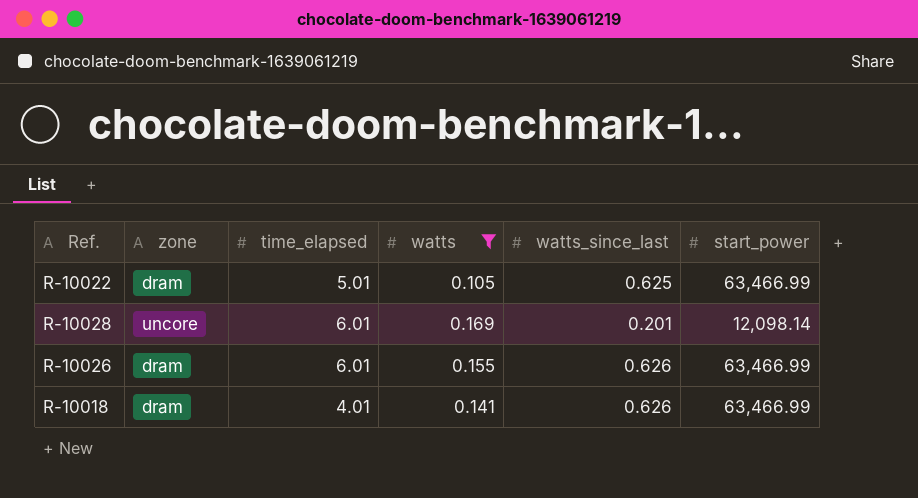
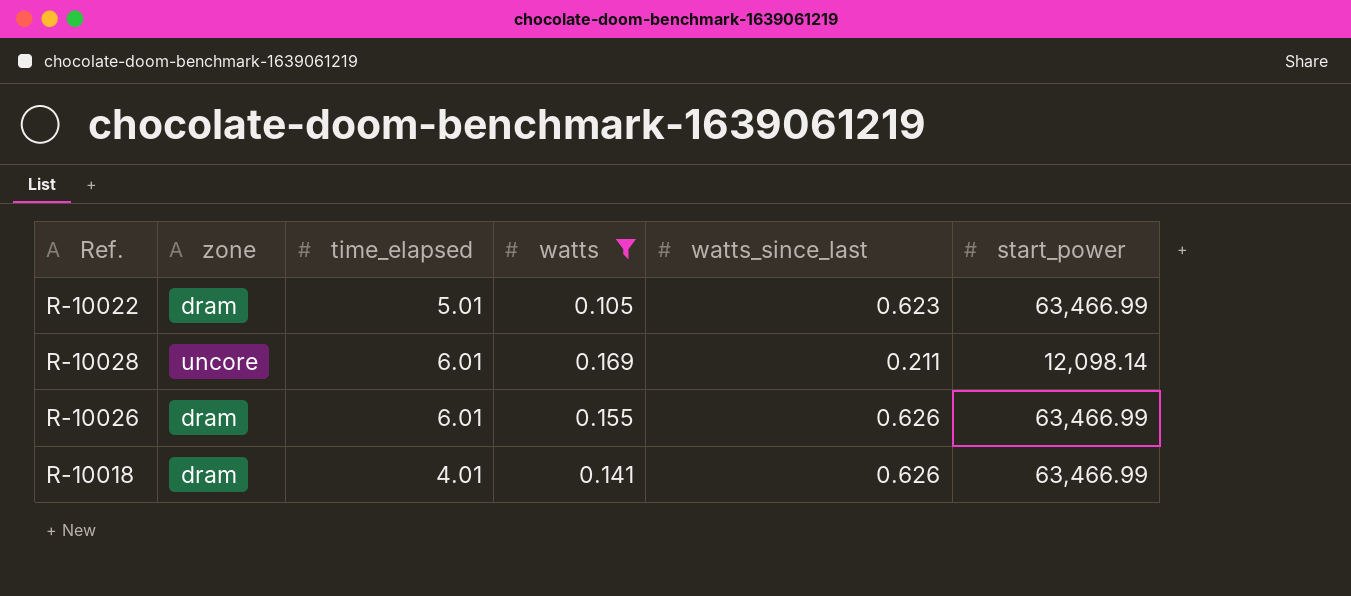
R-10022 | watts_since_last: 0.625 -> 0.623
R-10028 | watts_since_last: 0.201 -> 0.211

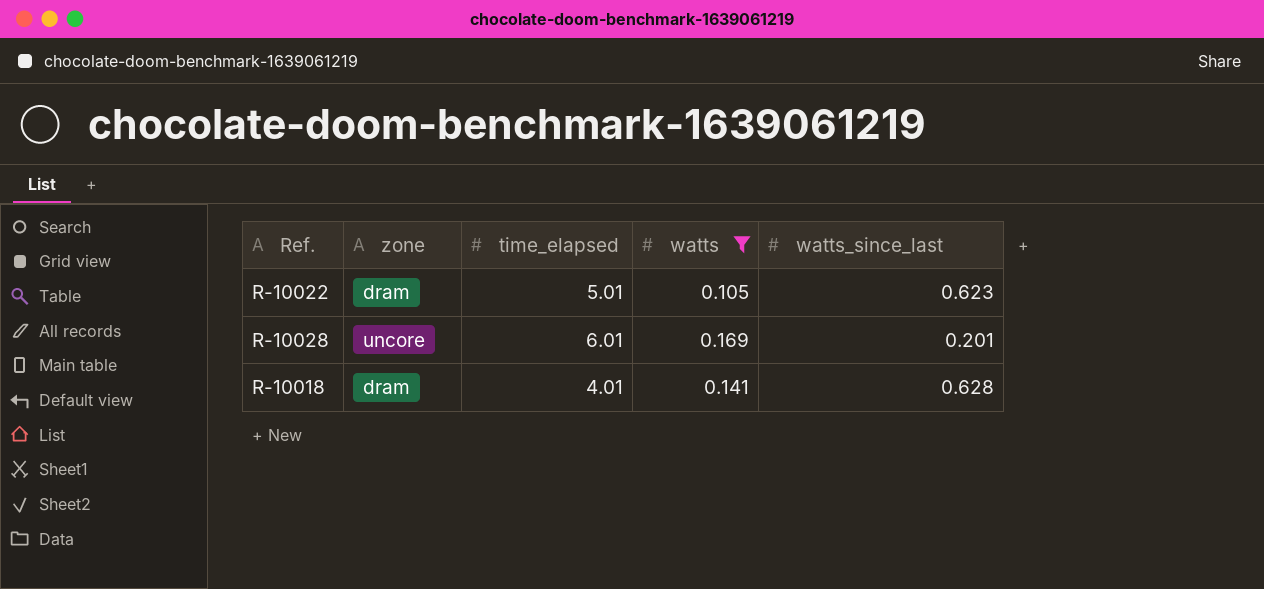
column start_power | position: 6 -> none
row R-10026: dram | 6.01 | 0.155 | 0.626 | 63,466.99 -> none
R-10028 | watts_since_last: 0.211 -> 0.201
R-10018 | watts_since_last: 0.626 -> 0.628

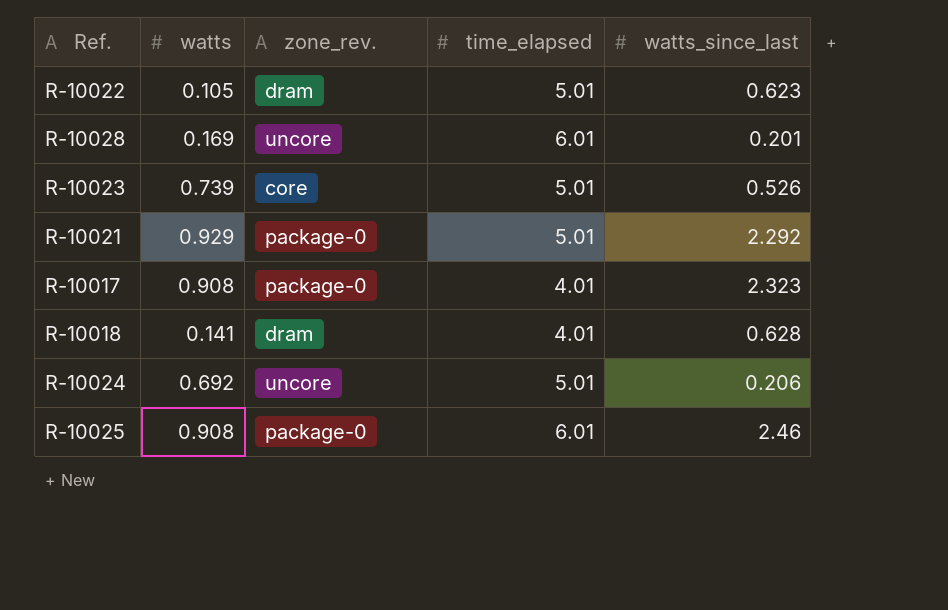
filter: watts <= 0.169 -> none
column watts | position: 4 -> 2
column name: zone -> zone_rev.

